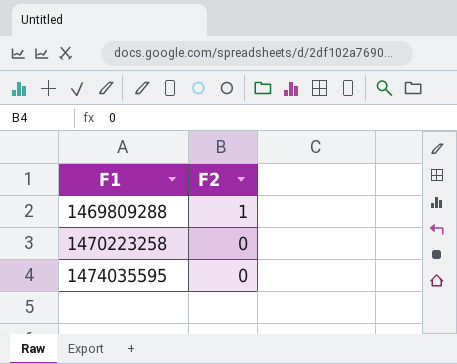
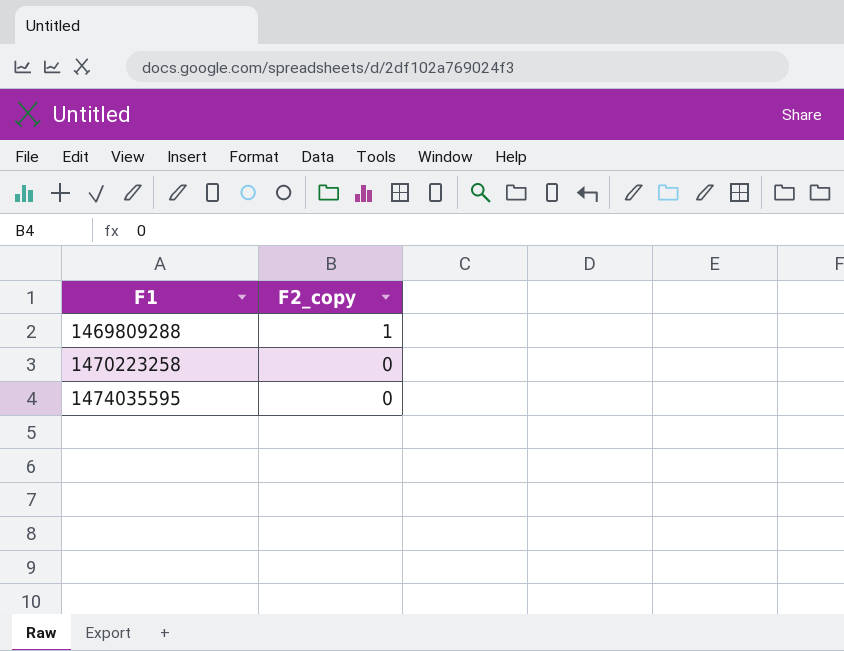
column name: F2 -> F2_copy

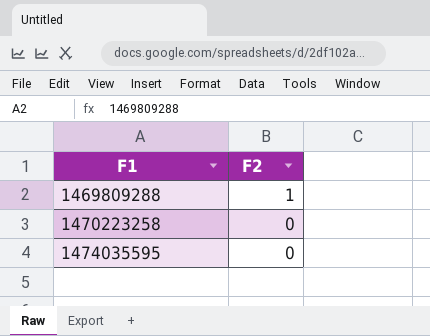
column name: F2_copy -> F2

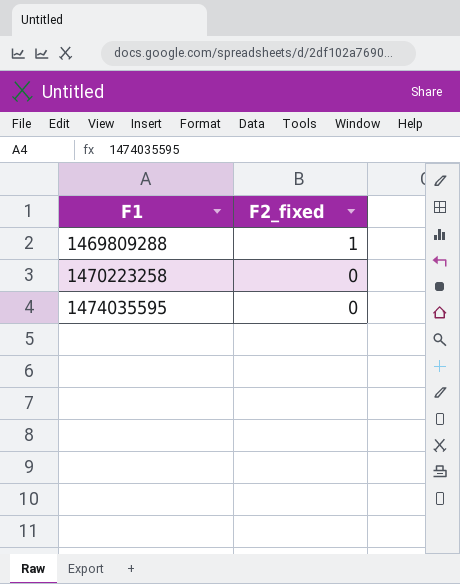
column name: F2 -> F2_fixed

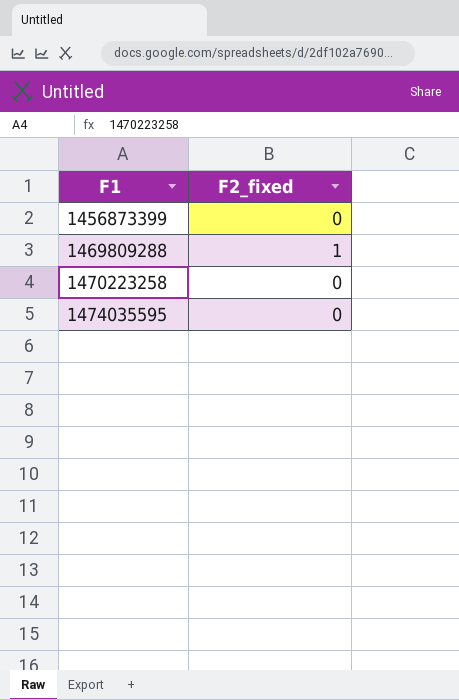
row 1456873399: none -> 0

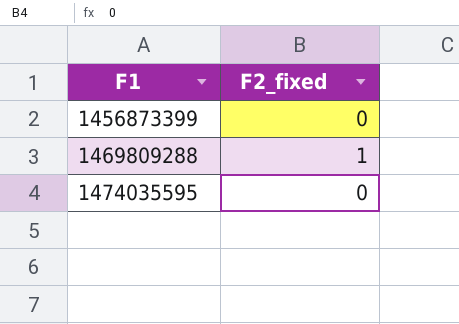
row 1470223258: 0 -> none

